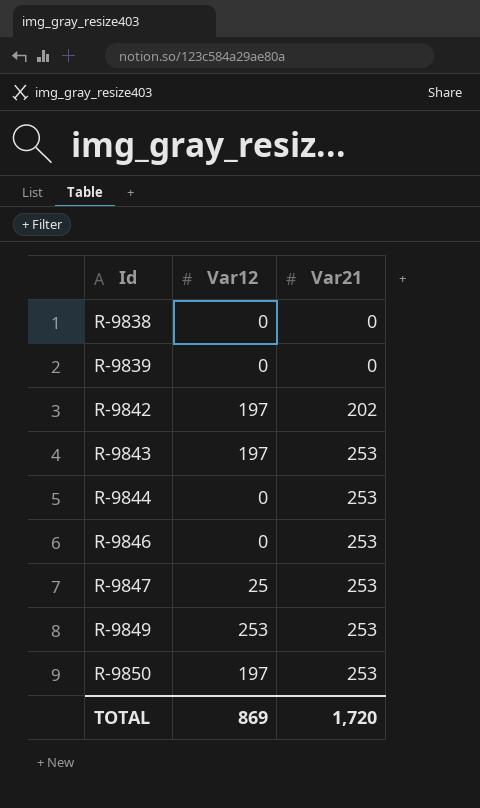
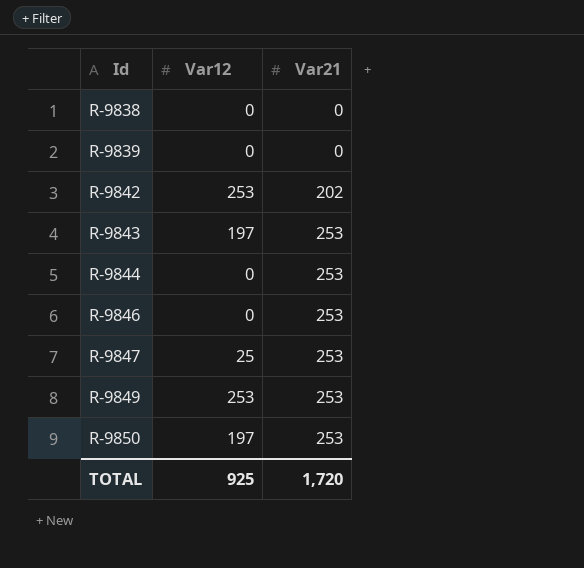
R-9842 | Var12: 197 -> 253
TOTAL | Var12: 869 -> 925

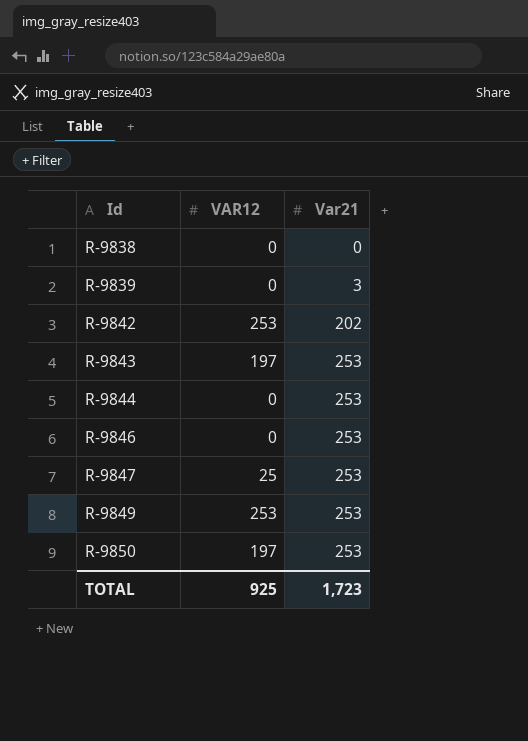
column name: Var12 -> VAR12
R-9839 | Var21: 0 -> 3
TOTAL | Var21: 1,720 -> 1,723

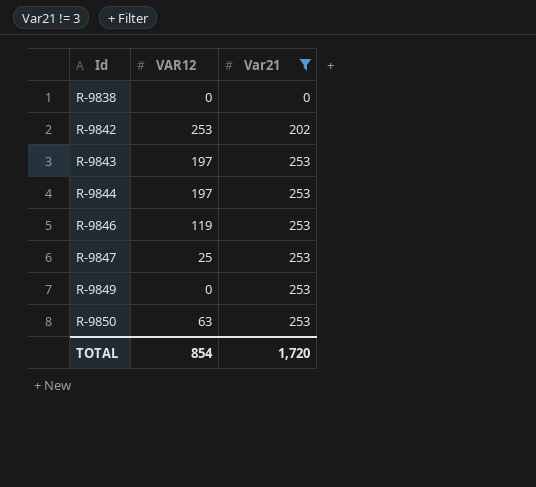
filter: none -> Var21 != 3
R-9844 | VAR12: 0 -> 197
R-9846 | VAR12: 0 -> 119
R-9849 | VAR12: 253 -> 0
R-9850 | VAR12: 197 -> 63
TOTAL | VAR12: 925 -> 854
TOTAL | Var21: 1,723 -> 1,720

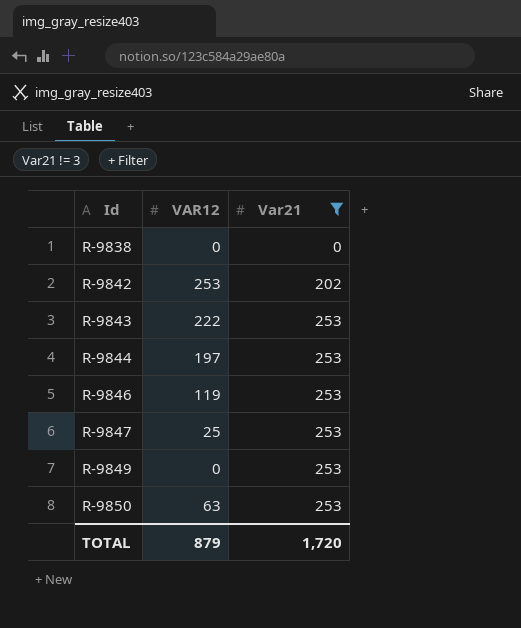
R-9843 | VAR12: 197 -> 222
TOTAL | VAR12: 854 -> 879

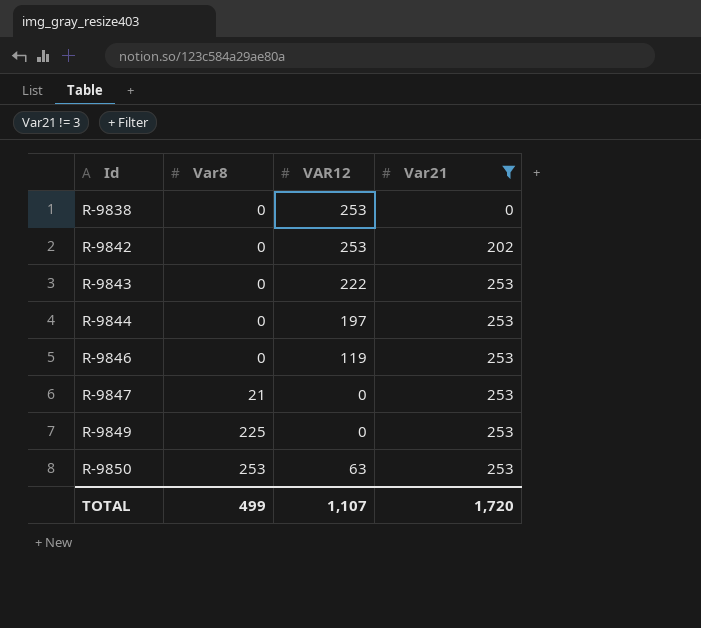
column Var8 | position: none -> 2
R-9838 | VAR12: 0 -> 253
R-9847 | VAR12: 25 -> 0
TOTAL | VAR12: 879 -> 1,107

